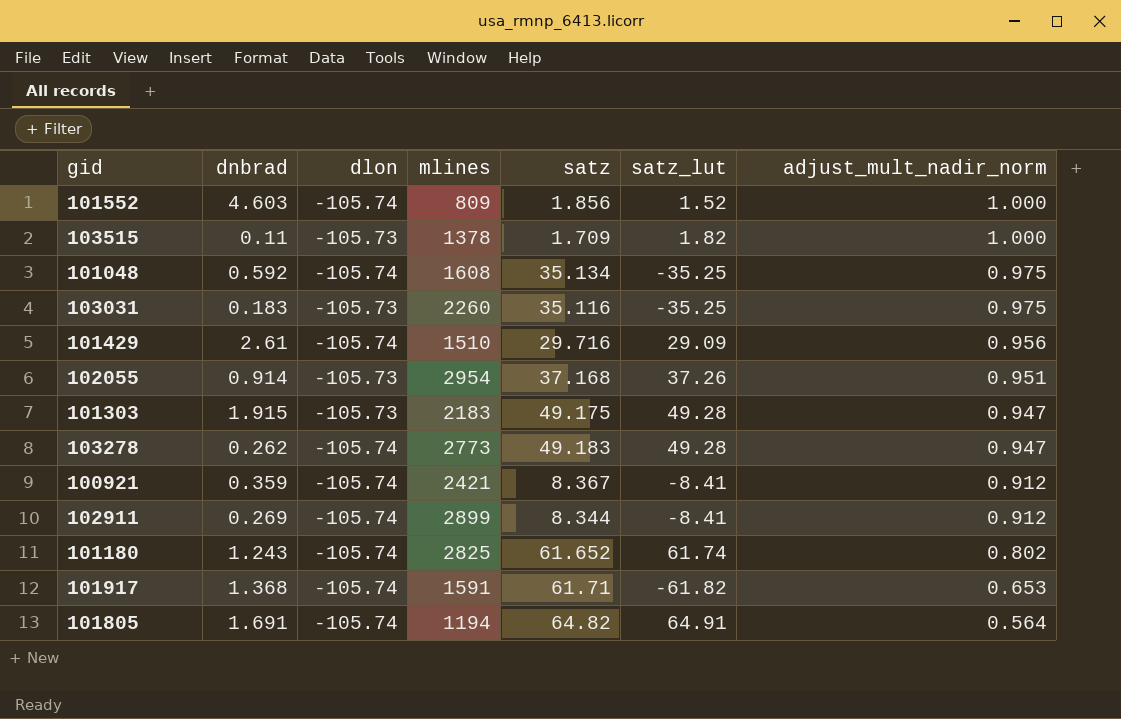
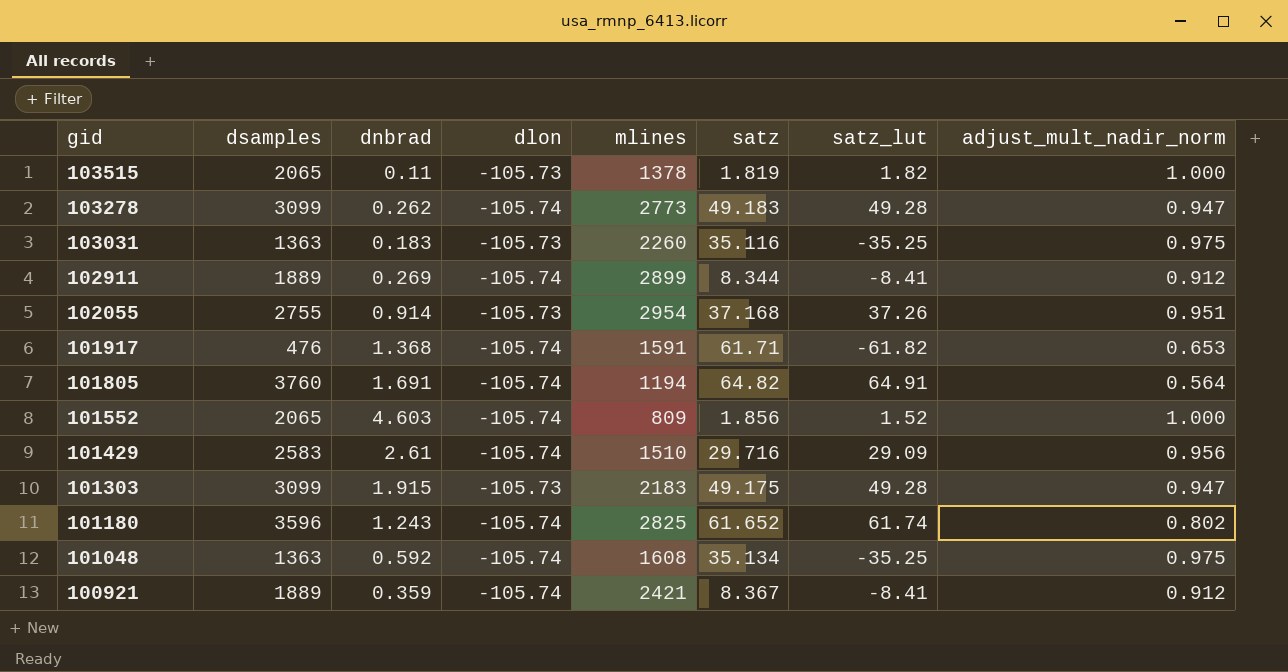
row order: adjust_mult_nadir_norm descending -> gid descending
column dsamples | position: none -> 2
103515 | satz: 1.709 -> 1.819

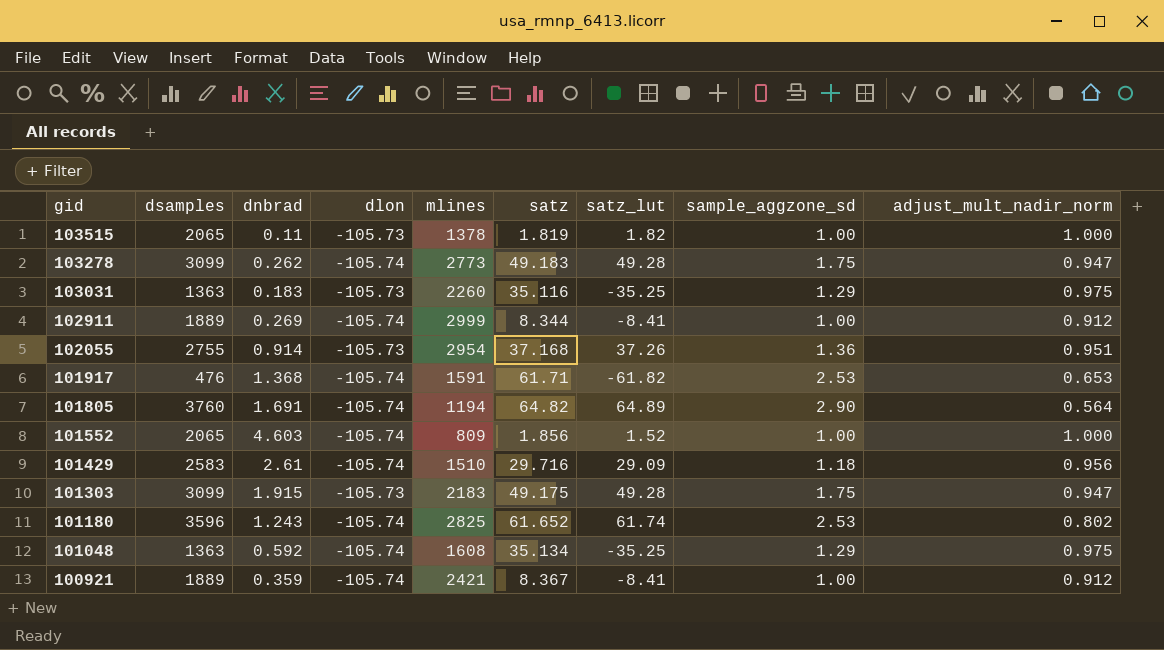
column sample_aggzone_sd | position: none -> 8
102911 | mlines: 2899 -> 2999
101805 | satz_lut: 64.91 -> 64.89

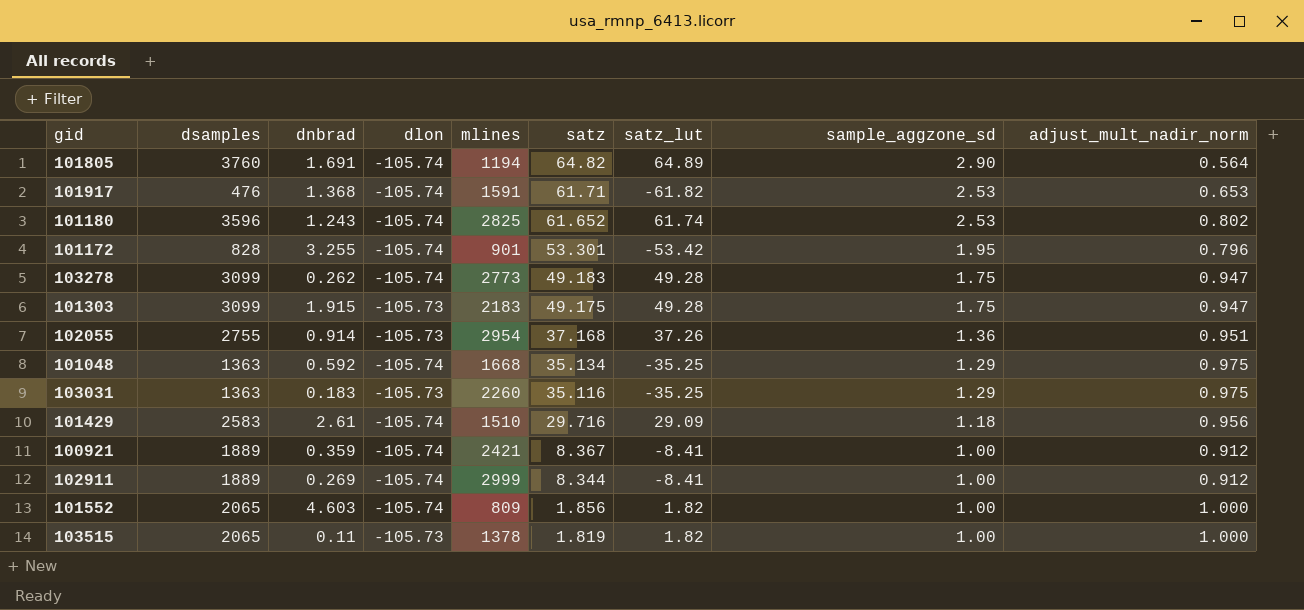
row order: gid descending -> satz descending
row 101172: none -> 828 | 3.255 | -105.74 | 901 | 53.301 | -53.42 | 1.95 | 0.796
101048 | mlines: 1608 -> 1668
101552 | satz_lut: 1.52 -> 1.82

